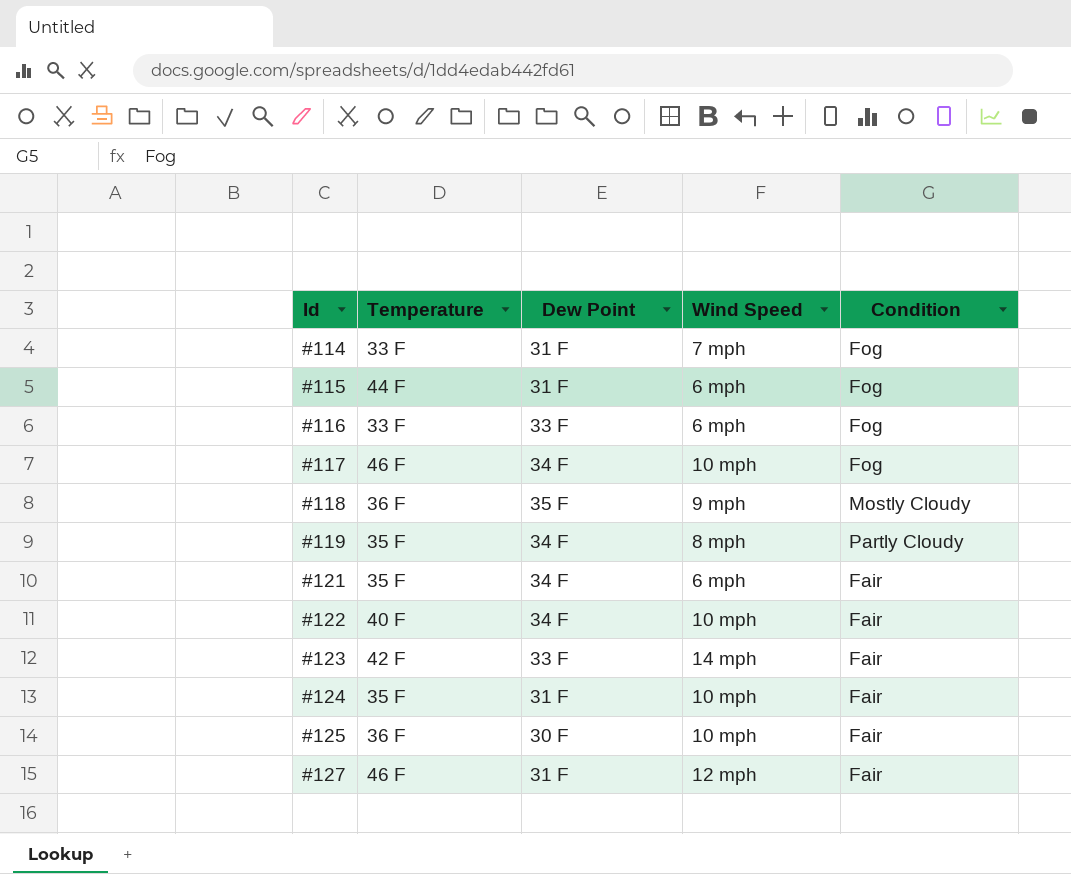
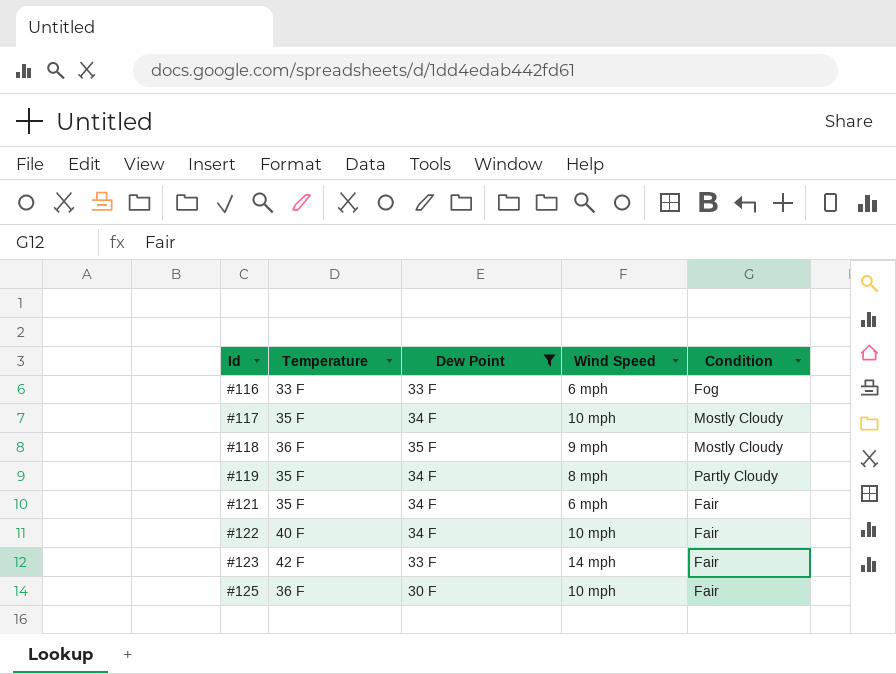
filter: none -> Dew Point != 31 F
#117 | Temperature: 46 F -> 35 F
#117 | Condition: Fog -> Mostly Cloudy

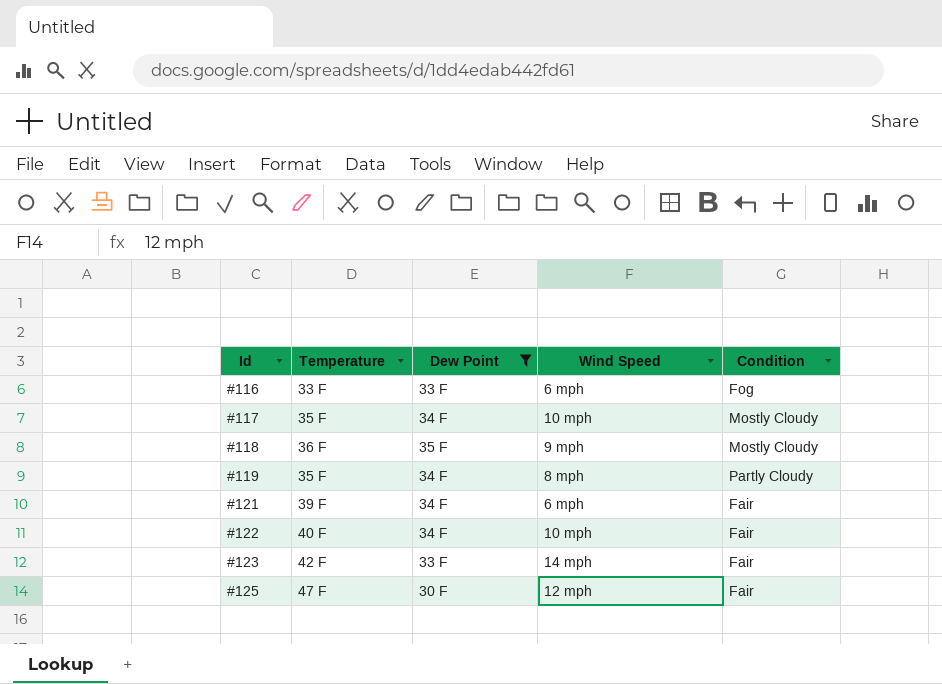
#121 | Temperature: 35 F -> 39 F
#125 | Temperature: 36 F -> 47 F
#125 | Wind Speed: 10 mph -> 12 mph

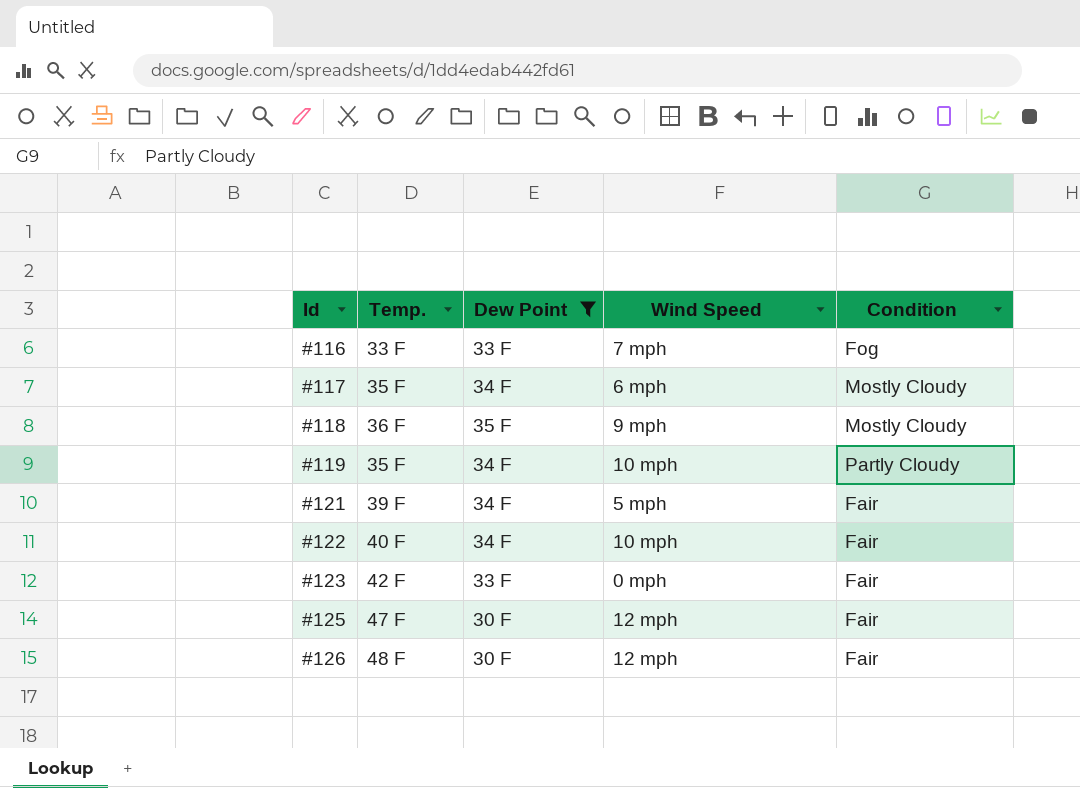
column name: Temperature -> Temp.
#116 | Wind Speed: 6 mph -> 7 mph
#117 | Wind Speed: 10 mph -> 6 mph
#119 | Wind Speed: 8 mph -> 10 mph
#121 | Wind Speed: 6 mph -> 5 mph
#123 | Wind Speed: 14 mph -> 0 mph
row #126: none -> 48 F | 30 F | 12 mph | Fair

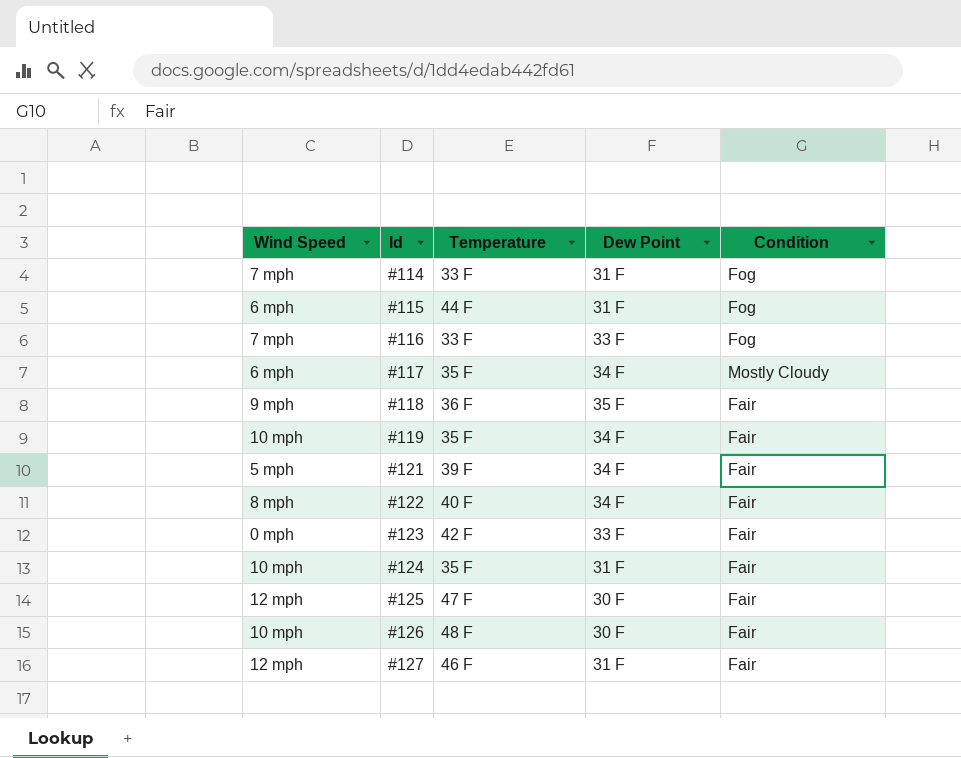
filter: Dew Point != 31 F -> none
column Wind Speed | position: 4 -> 1
column name: Temp. -> Temperature
#118 | Condition: Mostly Cloudy -> Fair
#119 | Condition: Partly Cloudy -> Fair
#122 | Wind Speed: 10 mph -> 8 mph
#126 | Wind Speed: 12 mph -> 10 mph

